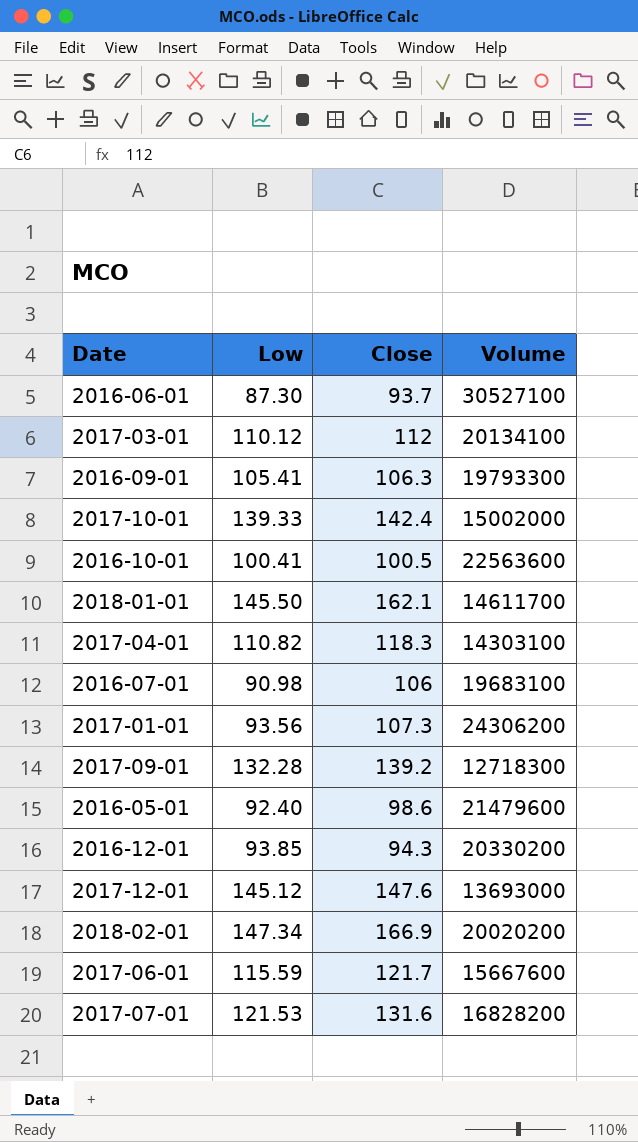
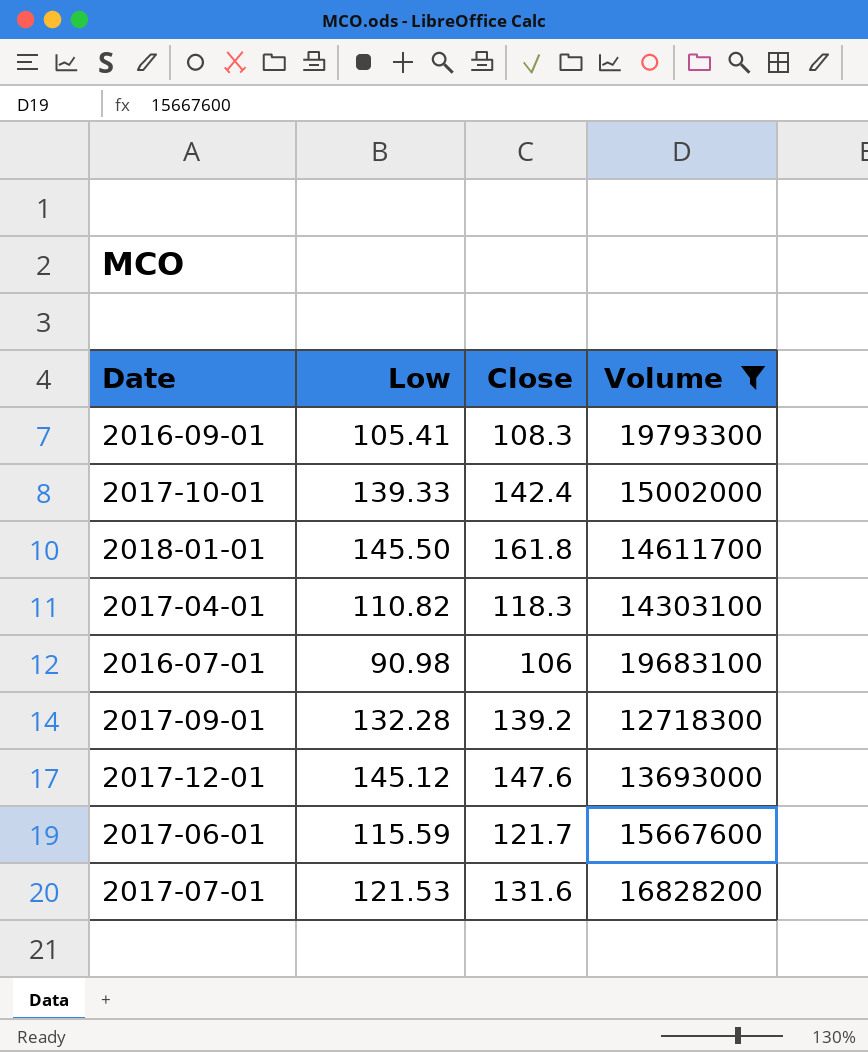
filter: none -> Volume <= 19793300
2016-09-01 | Close: 106.3 -> 108.3
2018-01-01 | Close: 162.1 -> 161.8

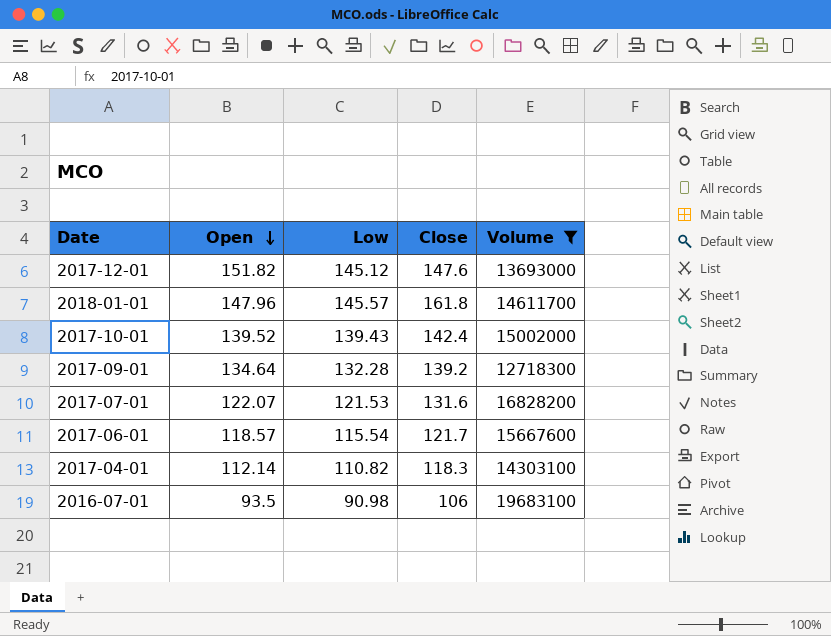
row order: none -> Open descending
column Open | position: none -> 2
row 2016-09-01: 105.41 | 108.3 | 19793300 -> none
2018-01-01 | Low: 145.50 -> 145.57
2017-10-01 | Low: 139.33 -> 139.43
2017-06-01 | Low: 115.59 -> 115.54

